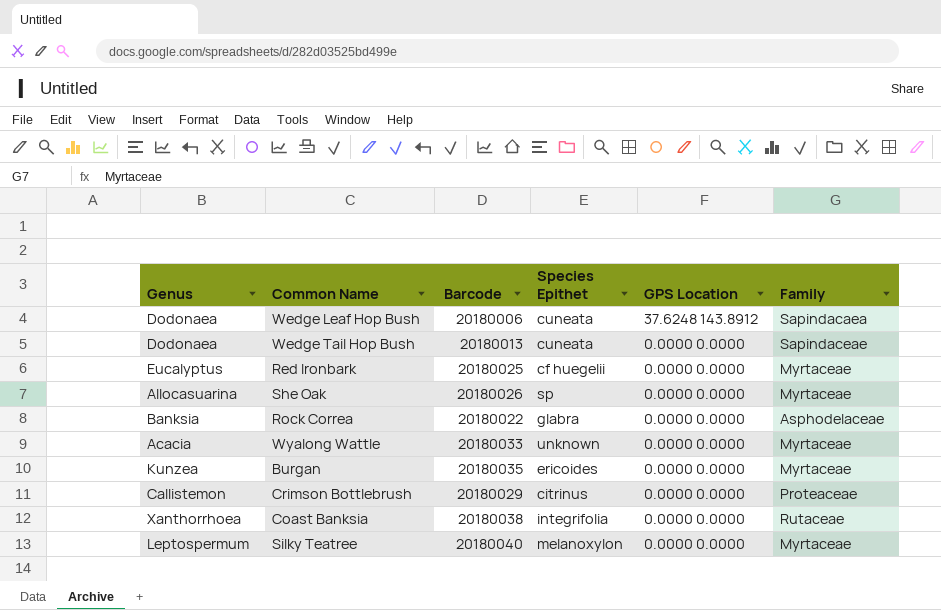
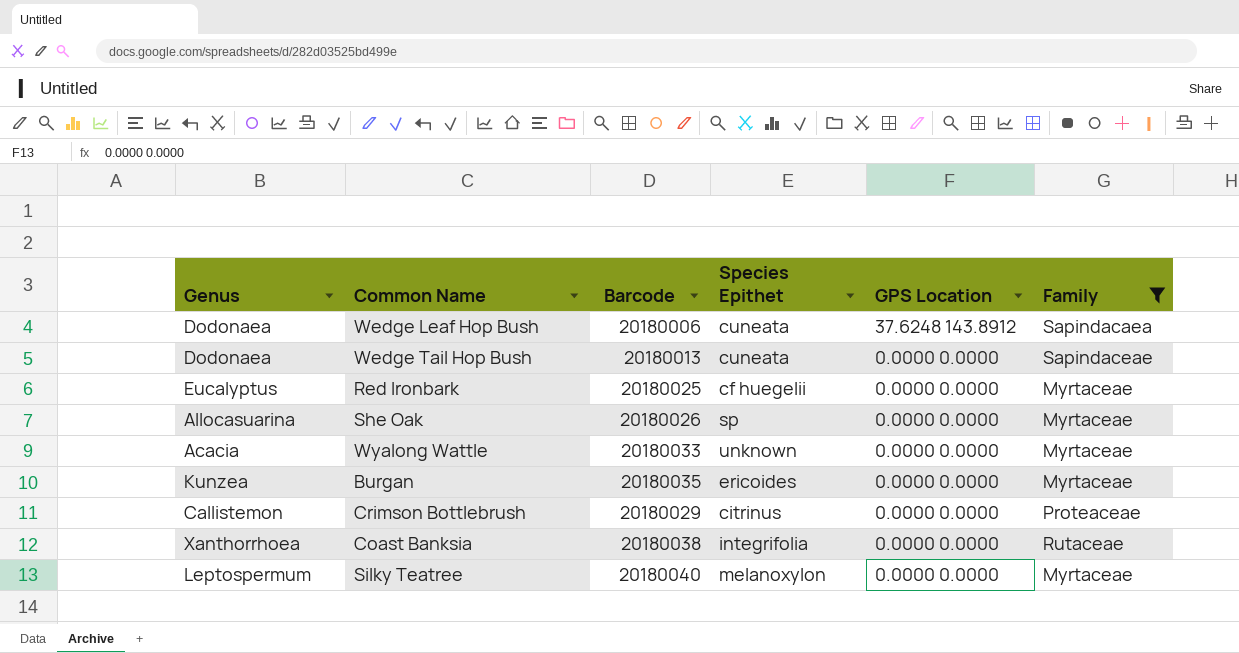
filter: none -> Family != Asphodelaceae

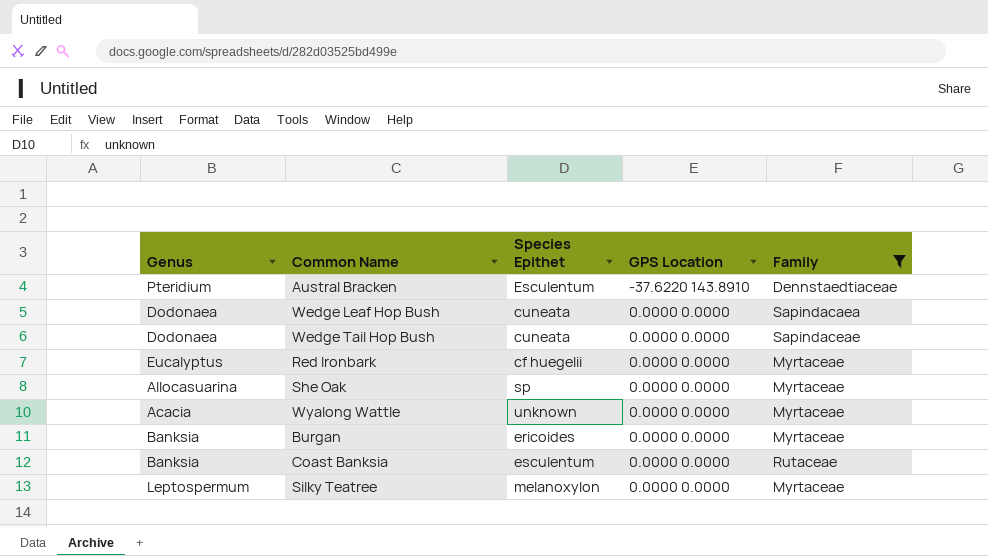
column Barcode | position: 3 -> none
row Crimson Bottlebrush: Callistemon | 20180029 | citrinus | 0.0000 0.0000 | Proteaceae -> none
row Austral Bracken: none -> Pteridium | Esculentum | -37.6220 143.8910 | Dennstaedtiaceae
Wedge Leaf Hop Bush | GPS Location: 37.6248 143.8912 -> 0.0000 0.0000
Burgan | Genus: Kunzea -> Banksia
Coast Banksia | Genus: Xanthorrhoea -> Banksia
Coast Banksia | Species Epithet: integrifolia -> esculentum

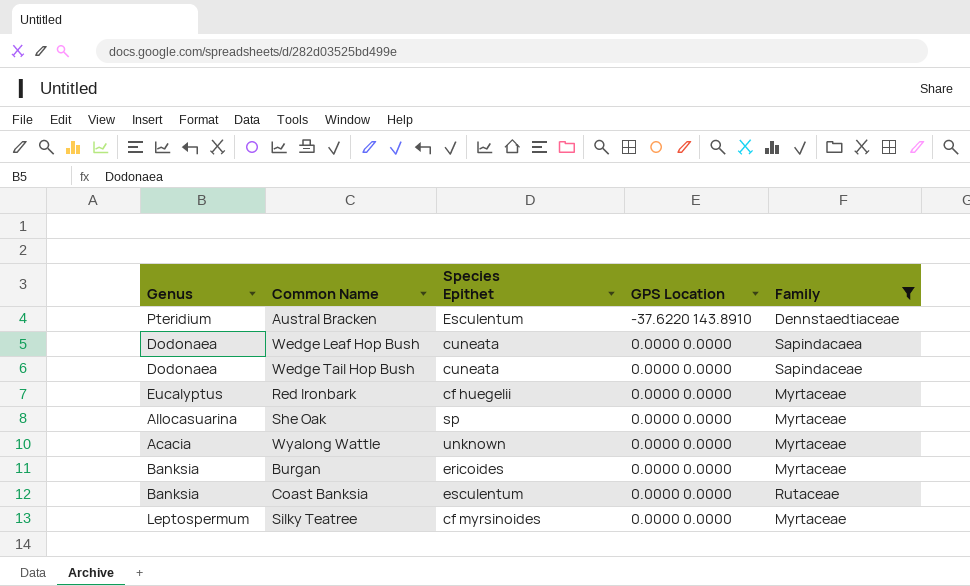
Silky Teatree | Species Epithet: melanoxylon -> cf myrsinoides

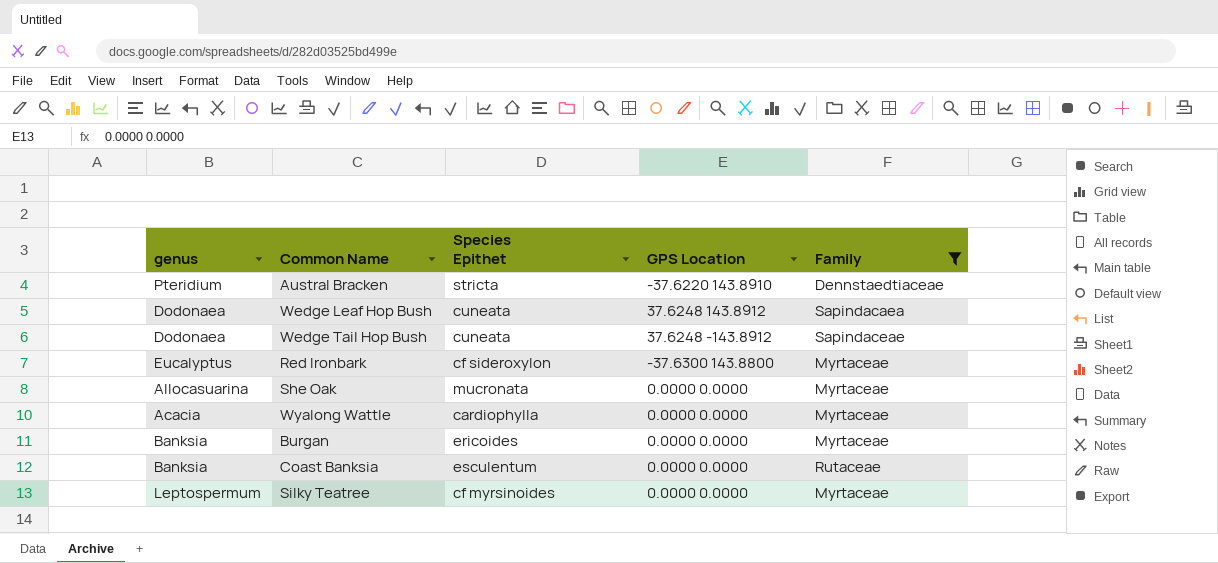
column name: Genus -> genus
Austral Bracken | Species Epithet: Esculentum -> stricta
Wedge Leaf Hop Bush | GPS Location: 0.0000 0.0000 -> 37.6248 143.8912
Wedge Tail Hop Bush | GPS Location: 0.0000 0.0000 -> 37.6248 -143.8912
Red Ironbark | Species Epithet: cf huegelii -> cf sideroxylon
Red Ironbark | GPS Location: 0.0000 0.0000 -> -37.6300 143.8800
She Oak | Species Epithet: sp -> mucronata
Wyalong Wattle | Species Epithet: unknown -> cardiophylla

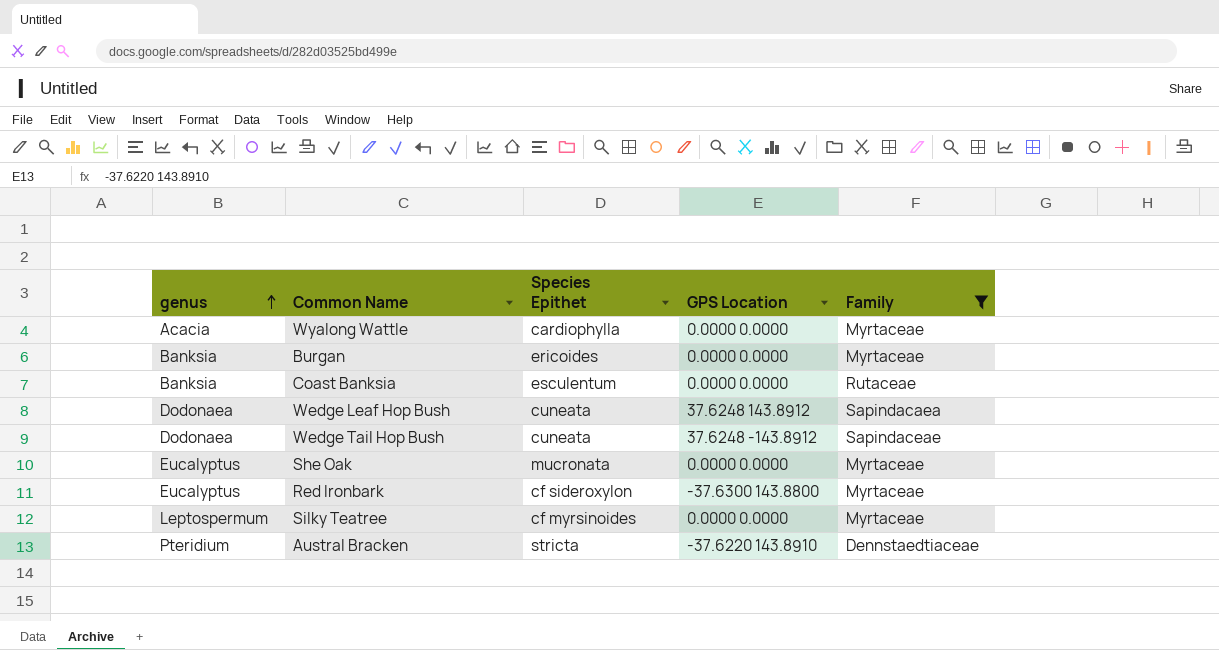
row order: none -> genus ascending
She Oak | genus: Allocasuarina -> Eucalyptus

